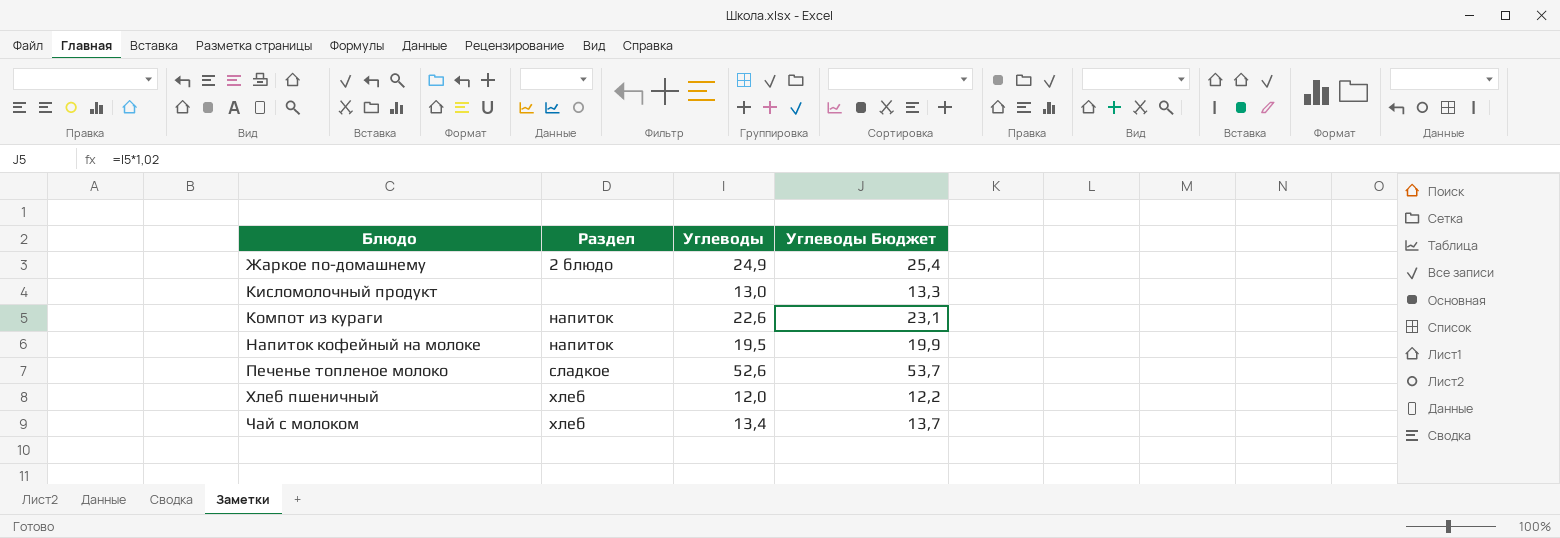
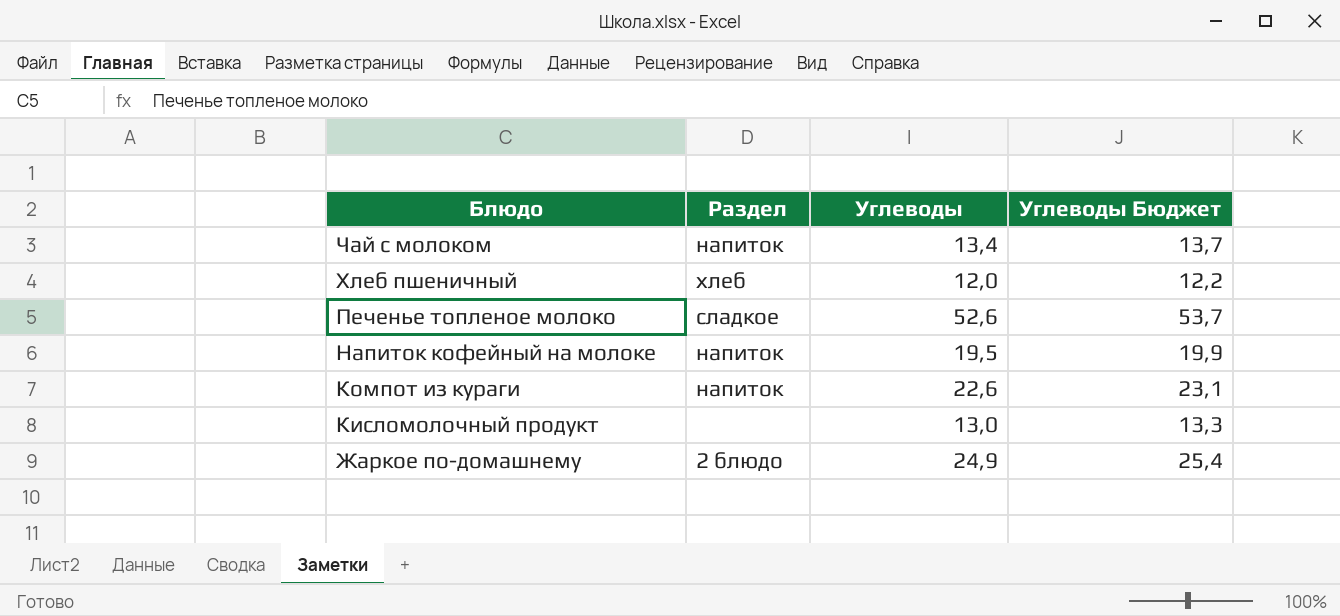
row order: Блюдо ascending -> Блюдо descending
Чай с молоком | Раздел: хлеб -> напиток

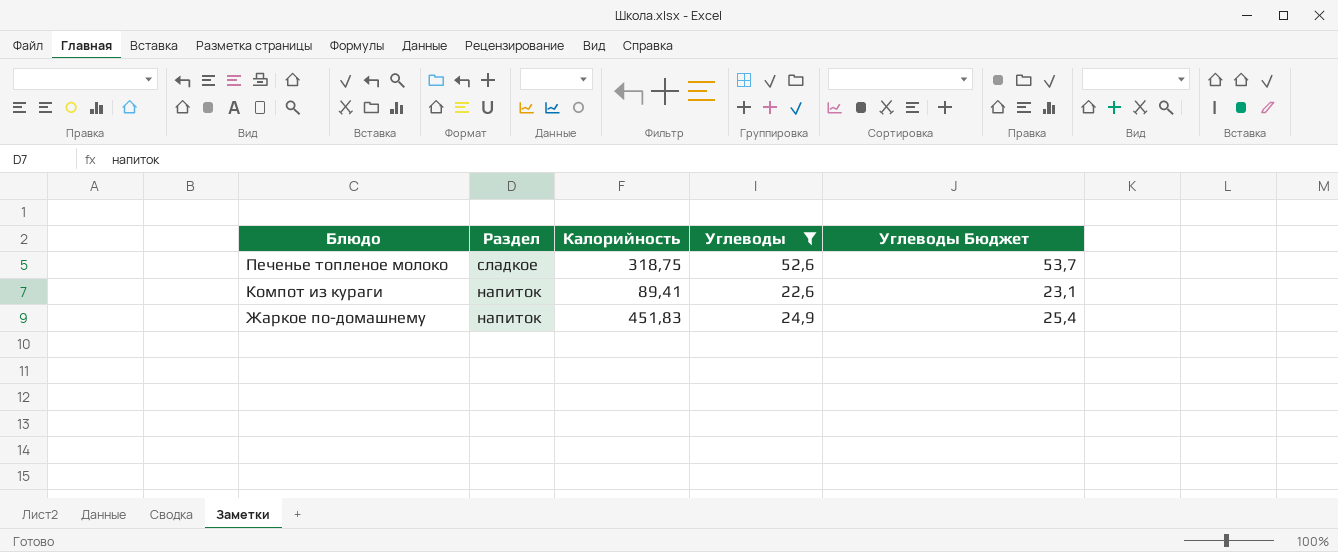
filter: none -> Углеводы >= 22,6
column Калорийность | position: none -> 3
Жаркое по-домашнему | Раздел: 2 блюдо -> напиток

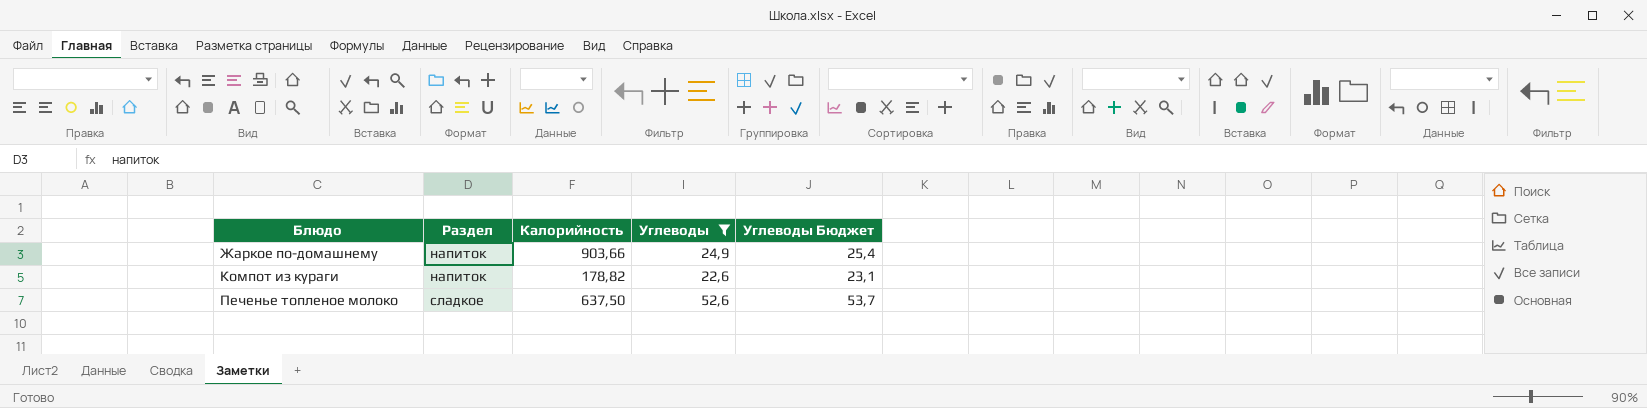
row order: Блюдо descending -> Блюдо ascending
Жаркое по-домашнему | Калорийность: 451,83 -> 903,66
Компот из кураги | Калорийность: 89,41 -> 178,82
Печенье топленое молоко | Калорийность: 318,75 -> 637,50

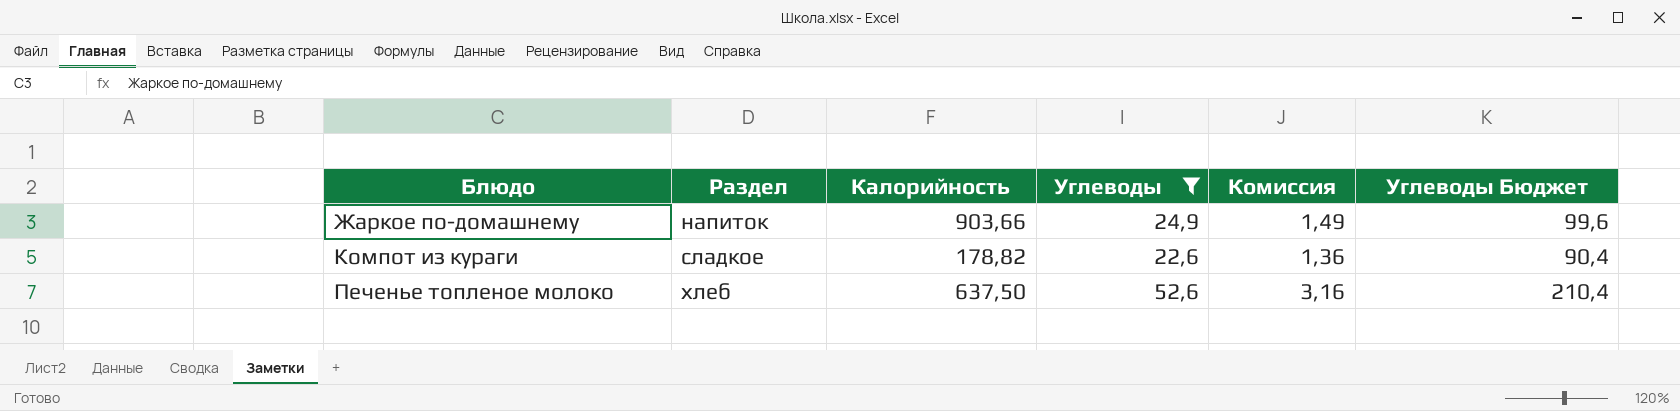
column Комиссия | formula: none -> [Углеводы] * 0,06
column Углеводы Бюджет | formula: [Углеводы] * 1,02 -> [Углеводы] * 4
Компот из кураги | Раздел: напиток -> сладкое
Печенье топленое молоко | Раздел: сладкое -> хлеб

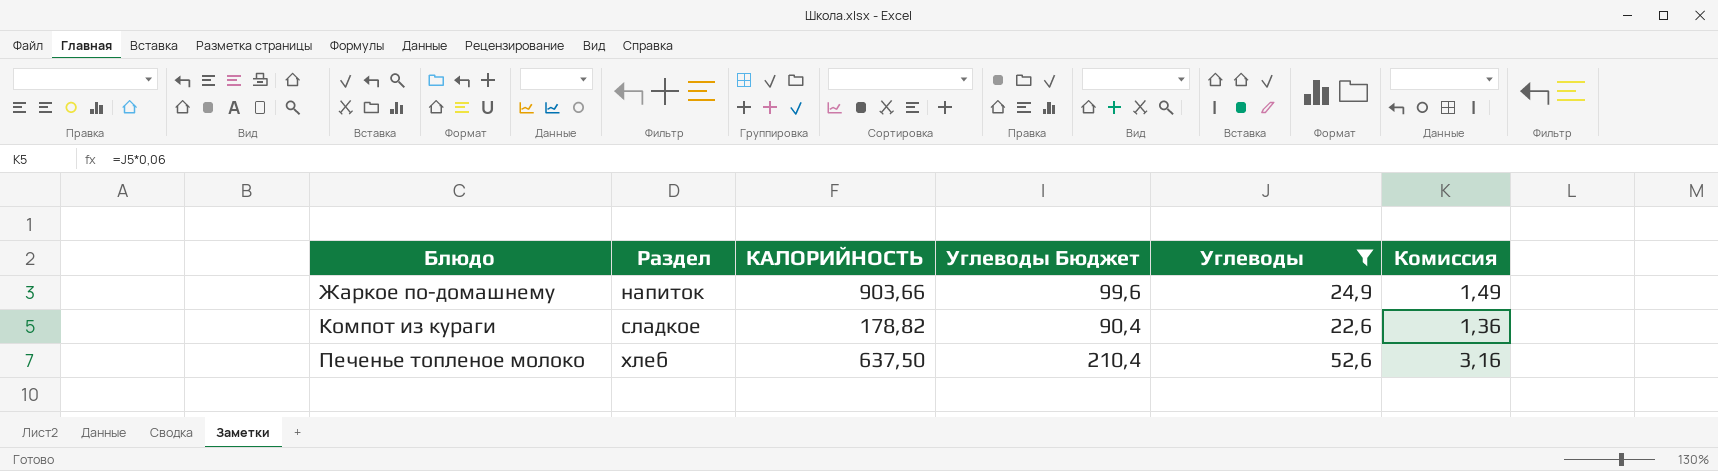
column name: Калорийность -> КАЛОРИЙНОСТЬ
column Углеводы Бюджет | position: 6 -> 4

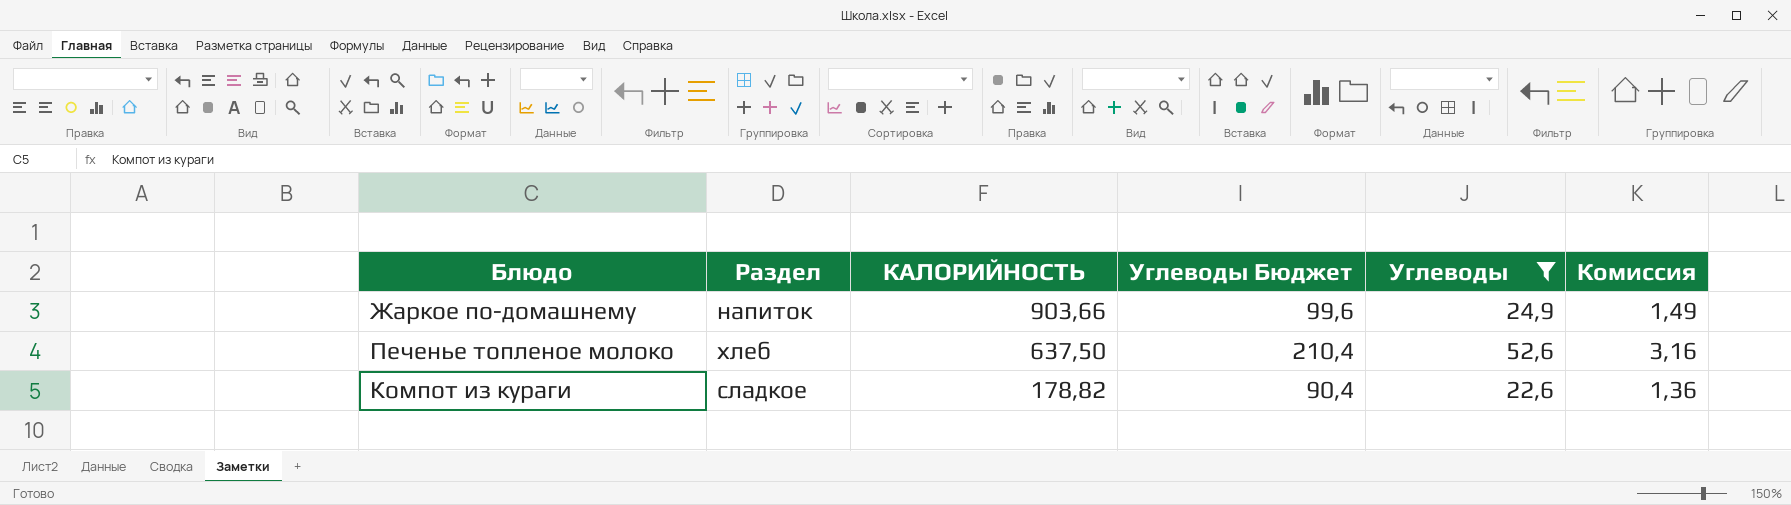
row order: Блюдо ascending -> КАЛОРИЙНОСТЬ descending

